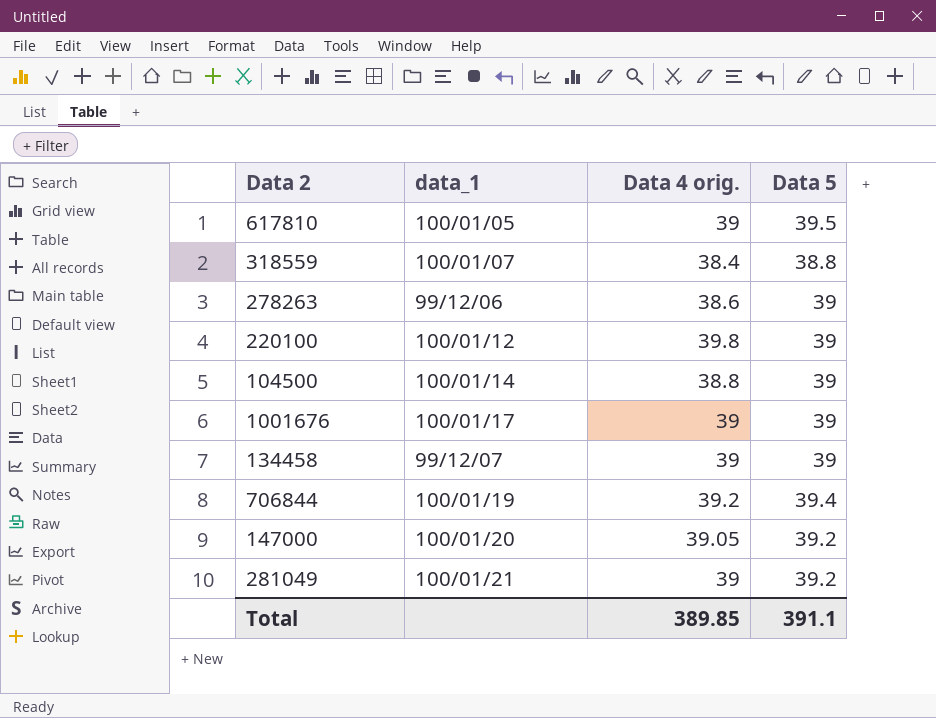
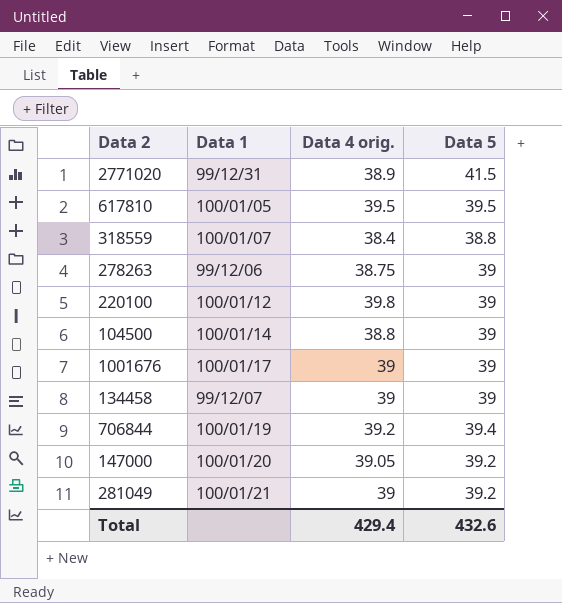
column name: data_1 -> Data 1
row 2771020: none -> 99/12/31 | 38.9 | 41.5
617810 | Data 4 orig.: 39 -> 39.5
278263 | Data 4 orig.: 38.6 -> 38.75
Total | Data 4 orig.: 389.85 -> 429.4
Total | Data 5: 391.1 -> 432.6

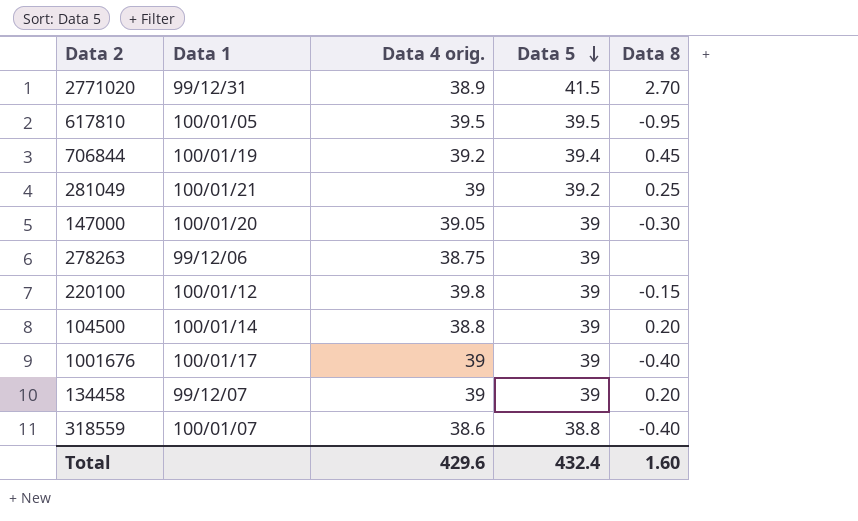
row order: none -> Data 5 descending
column Data 8 | position: none -> 5
147000 | Data 5: 39.2 -> 39
318559 | Data 4 orig.: 38.4 -> 38.6
Total | Data 4 orig.: 429.4 -> 429.6
Total | Data 5: 432.6 -> 432.4

